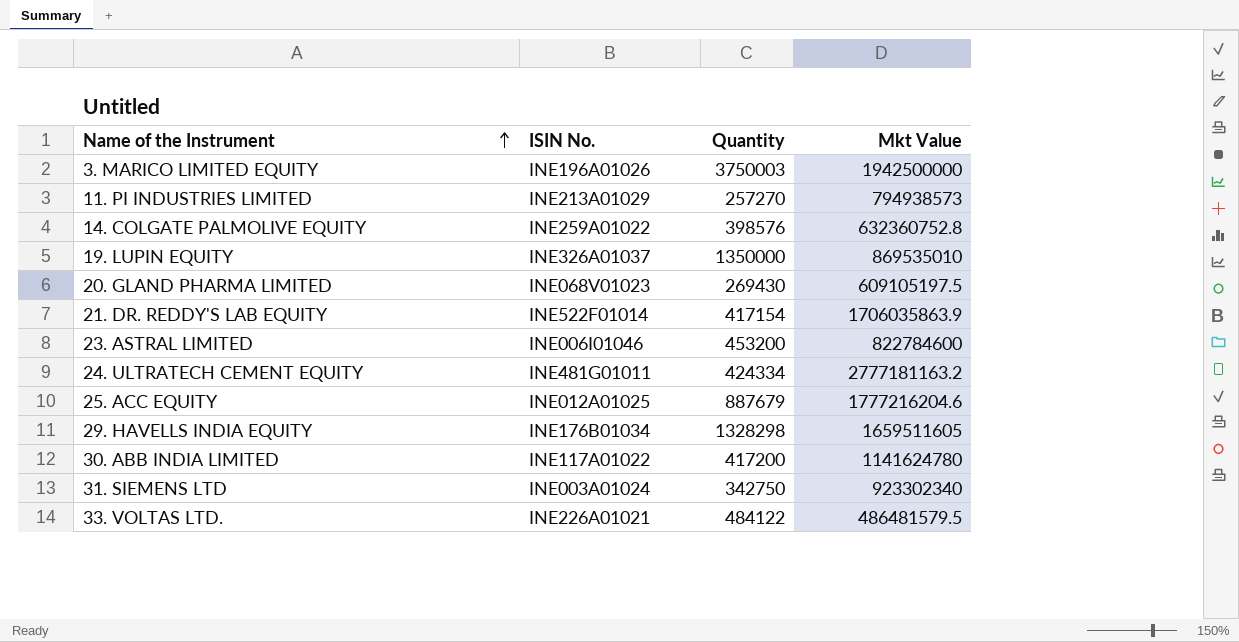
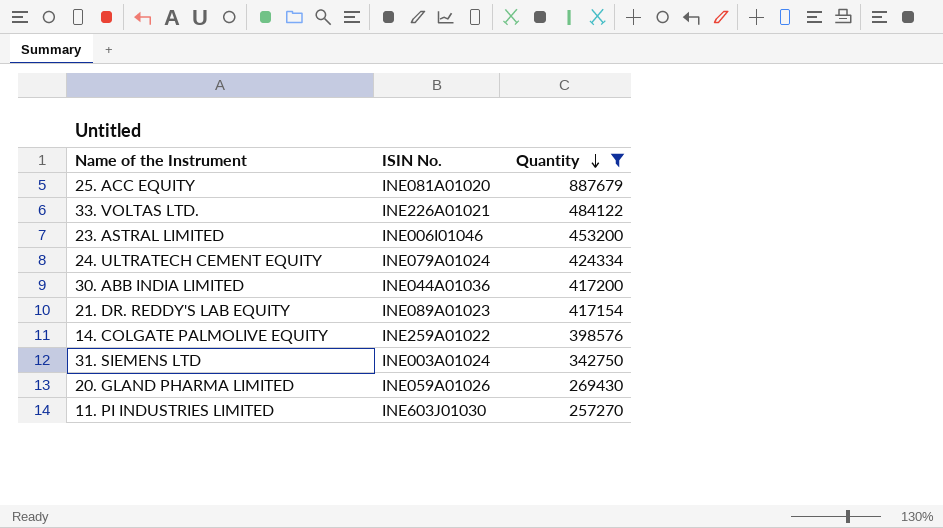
filter: none -> Quantity <= 887679
row order: Name of the Instrument ascending -> Quantity descending
column Mkt Value | position: 4 -> none
25. ACC EQUITY | ISIN No.: INE012A01025 -> INE081A01020
24. ULTRATECH CEMENT EQUITY | ISIN No.: INE481G01011 -> INE079A01024
30. ABB INDIA LIMITED | ISIN No.: INE117A01022 -> INE044A01036
21. DR. REDDY'S LAB EQUITY | ISIN No.: INE522F01014 -> INE089A01023
20. GLAND PHARMA LIMITED | ISIN No.: INE068V01023 -> INE059A01026
11. PI INDUSTRIES LIMITED | ISIN No.: INE213A01029 -> INE603J01030

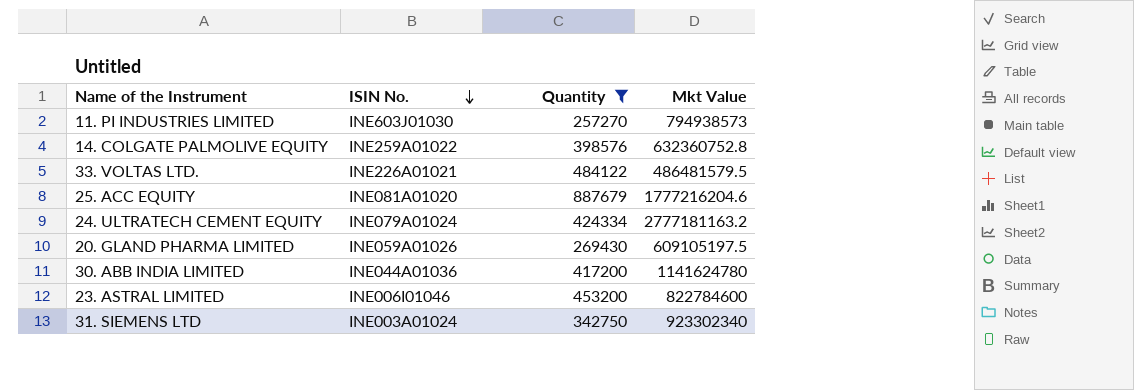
row order: Quantity descending -> ISIN No. descending
column Mkt Value | position: none -> 4
row 21. DR. REDDY'S LAB EQUITY: INE089A01023 | 417154 -> none

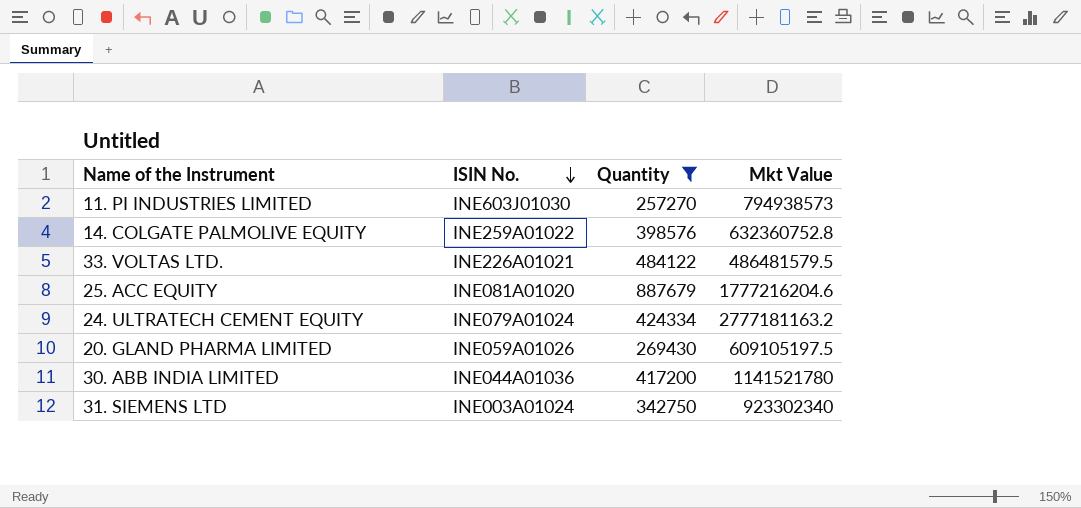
row 23. ASTRAL LIMITED: INE006I01046 | 453200 | 822784600 -> none
30. ABB INDIA LIMITED | Mkt Value: 1141624780 -> 1141521780

